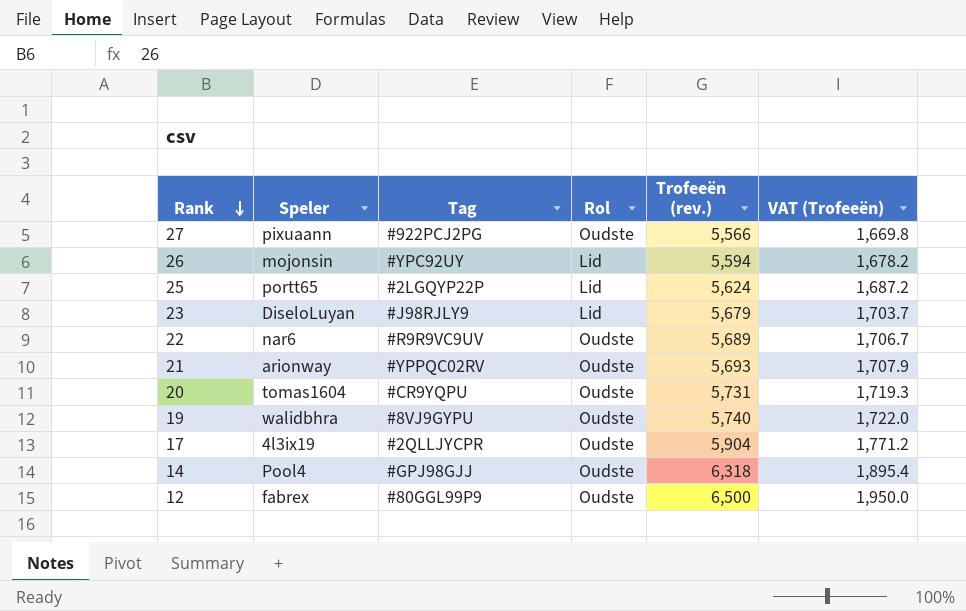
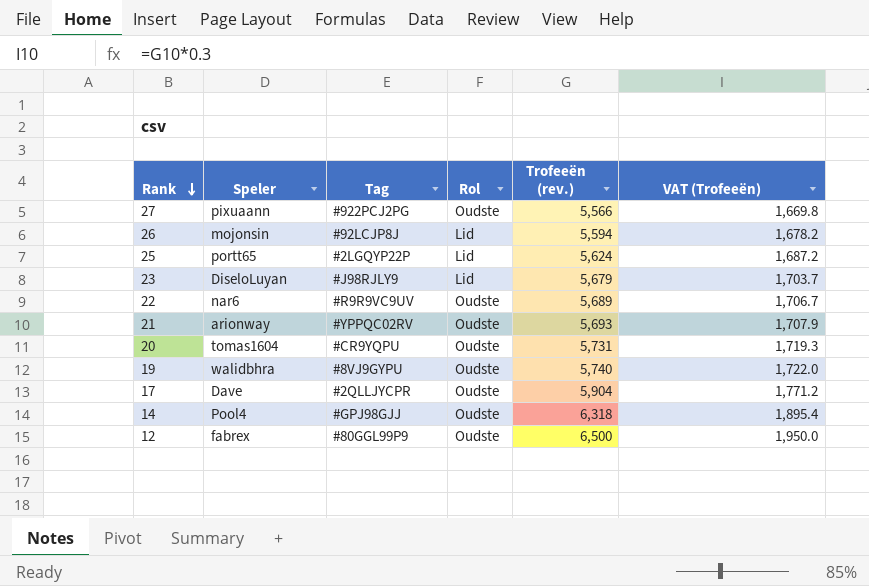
26 | Tag: #YPC92UY -> #92LCJP8J
17 | Speler: 4l3ix19 -> Dave

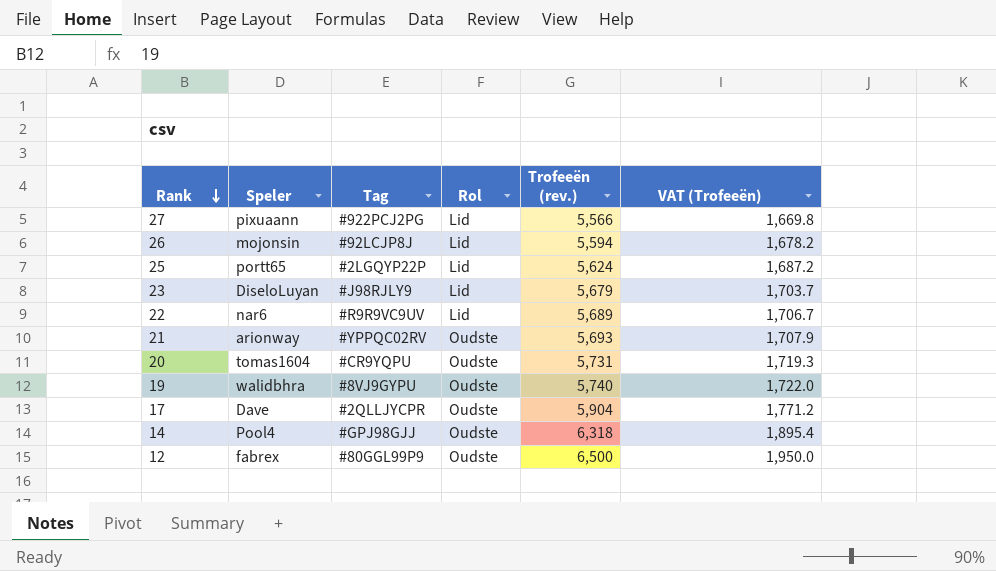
27 | Rol: Oudste -> Lid
22 | Rol: Oudste -> Lid

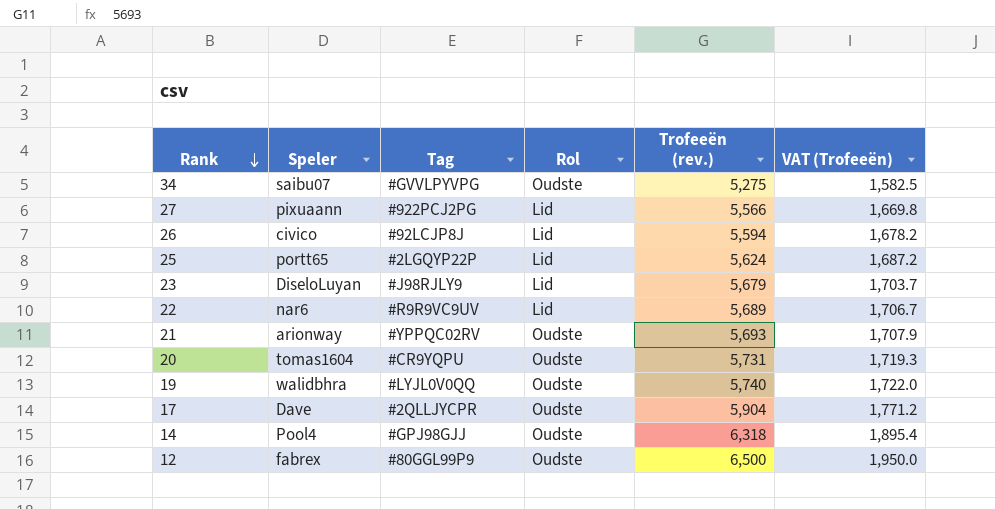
row 34: none -> saibu07 | #GVVLPYVPG | Oudste | 5,275 | 1,582.5
26 | Speler: mojonsin -> civico
19 | Tag: #8VJ9GYPU -> #LYJL0V0QQ

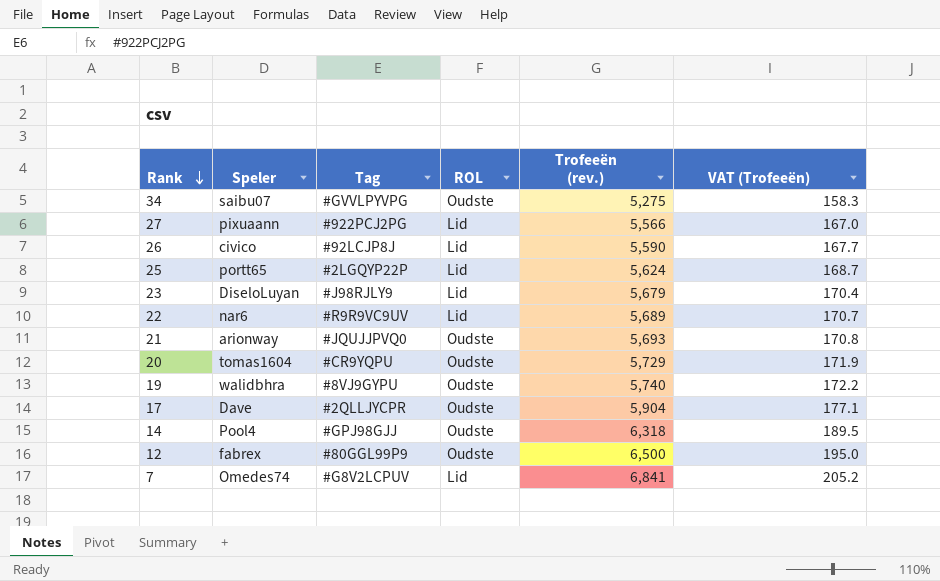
column name: Rol -> ROL
column VAT (Trofeeën) | formula: [Trofeeën (rev.)] * 0.3 -> [Trofeeën (rev.)] * 0.03
26 | Trofeeën (rev.): 5,594 -> 5,590
21 | Tag: #YPPQC02RV -> #JQUJJPVQ0
20 | Trofeeën (rev.): 5,731 -> 5,729
19 | Tag: #LYJL0V0QQ -> #8VJ9GYPU
row 7: none -> Omedes74 | #G8V2LCPUV | Lid | 6,841 | 205.2

